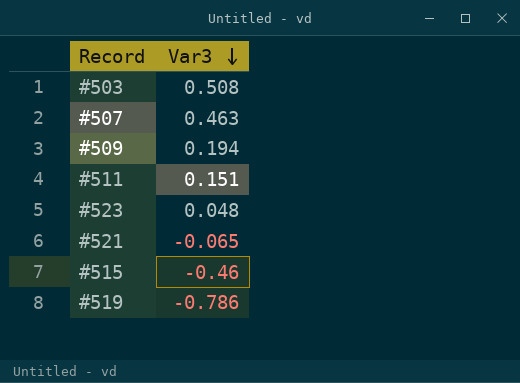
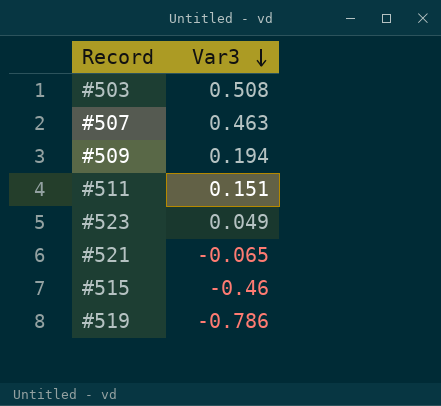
#523 | Var3: 0.048 -> 0.049

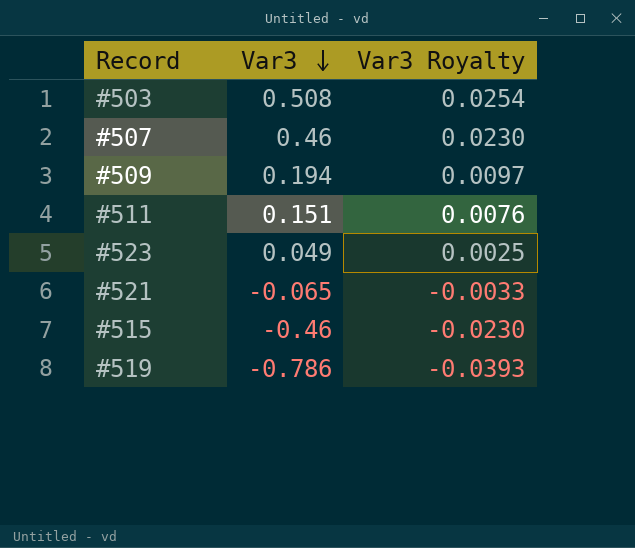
column Var3 Royalty | formula: none -> [Var3] * 0.05
#507 | Var3: 0.463 -> 0.46

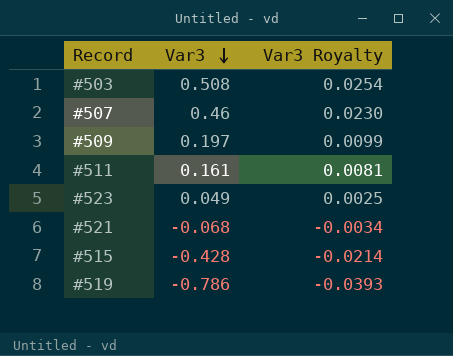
#509 | Var3: 0.194 -> 0.197
#509 | Var3 Royalty: 0.0097 -> 0.0099
#511 | Var3: 0.151 -> 0.161
#511 | Var3 Royalty: 0.0076 -> 0.0081
#521 | Var3: -0.065 -> -0.068
#521 | Var3 Royalty: -0.0033 -> -0.0034
#515 | Var3: -0.46 -> -0.428
#515 | Var3 Royalty: -0.0230 -> -0.0214

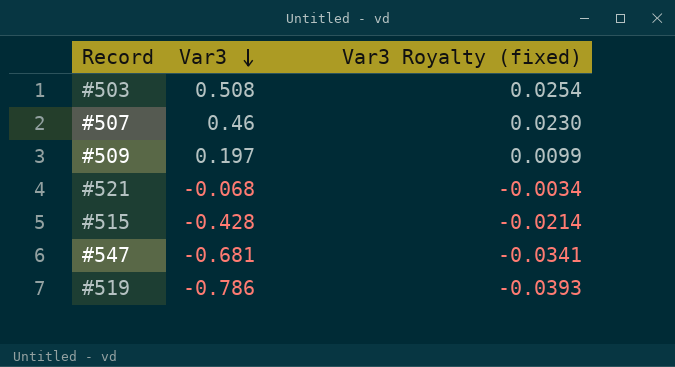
column name: Var3 Royalty -> Var3 Royalty (fixed)
row #511: 0.161 | 0.0081 -> none
row #523: 0.049 | 0.0025 -> none
row #547: none -> -0.681 | -0.0341

